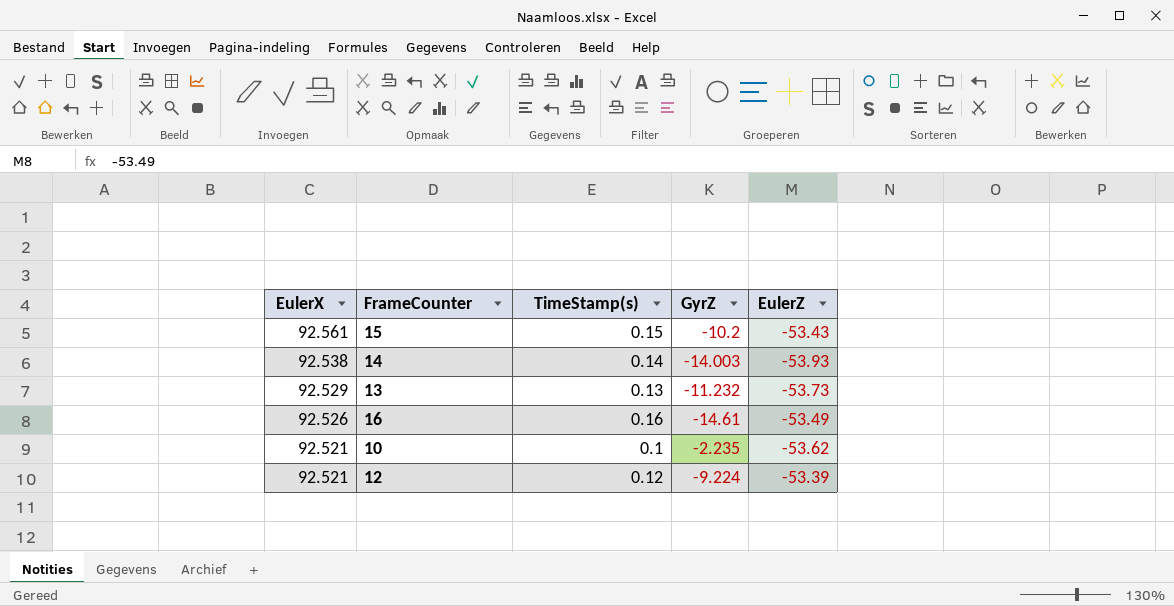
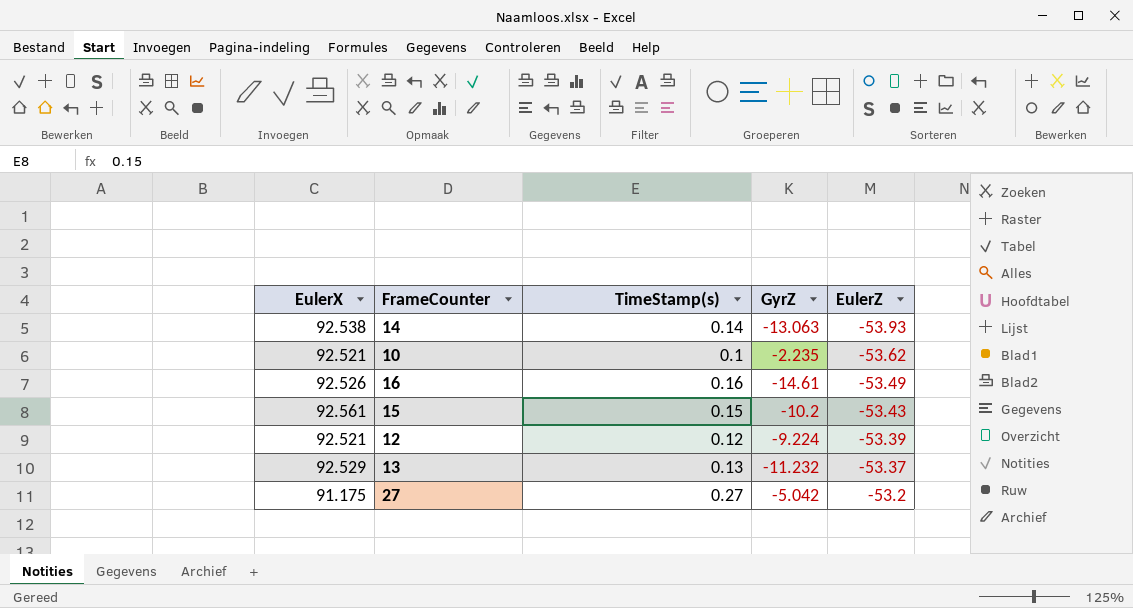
row order: EulerX descending -> EulerZ ascending
14 | GyrZ: -14.003 -> -13.063
13 | EulerZ: -53.73 -> -53.37
row 27: none -> 91.175 | 0.27 | -5.042 | -53.2

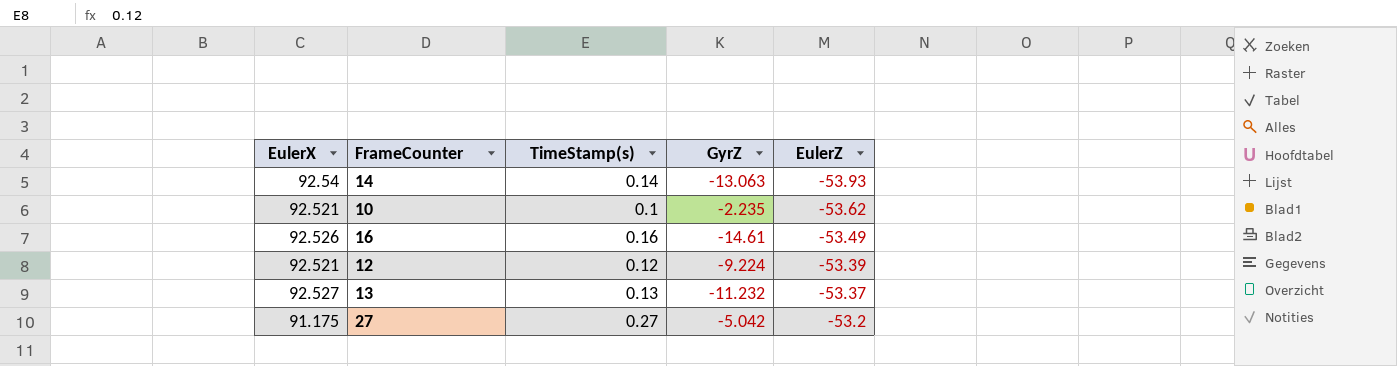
row 15: 92.561 | 0.15 | -10.2 | -53.43 -> none
14 | EulerX: 92.538 -> 92.54
13 | EulerX: 92.529 -> 92.527

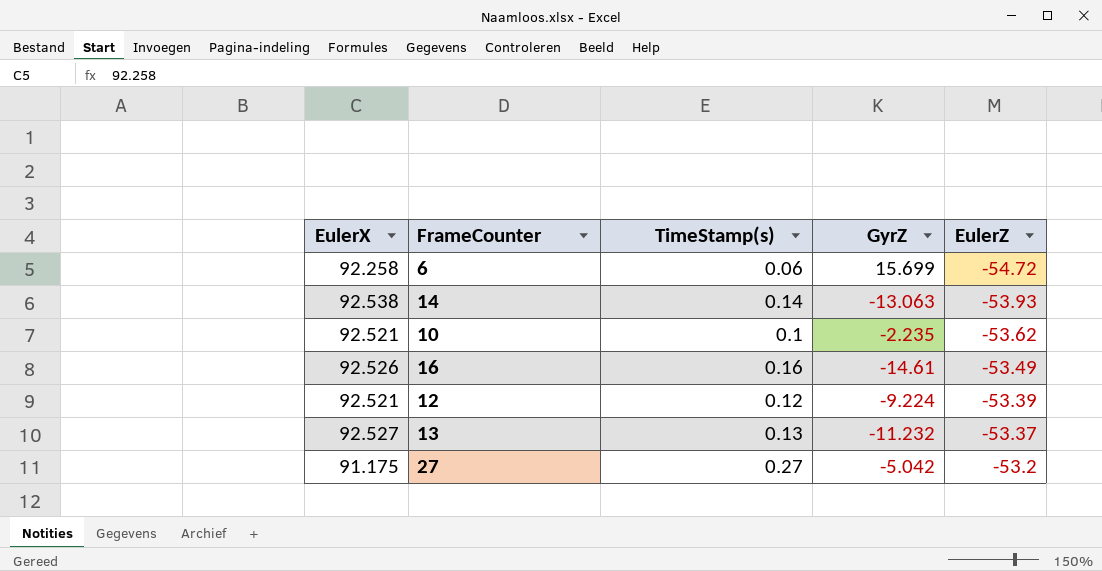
row 6: none -> 92.258 | 0.06 | 15.699 | -54.72
14 | EulerX: 92.54 -> 92.538

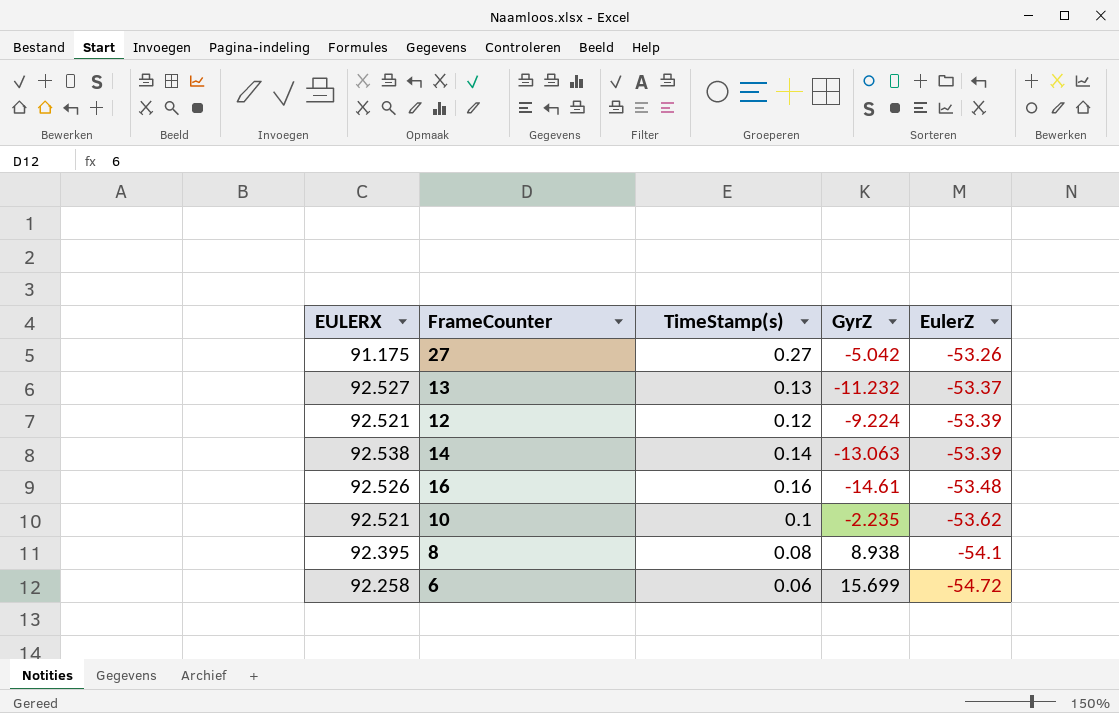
row order: EulerZ ascending -> EulerZ descending
column name: EulerX -> EULERX
27 | EulerZ: -53.2 -> -53.26
14 | EulerZ: -53.93 -> -53.39
16 | EulerZ: -53.49 -> -53.48
row 8: none -> 92.395 | 0.08 | 8.938 | -54.1

